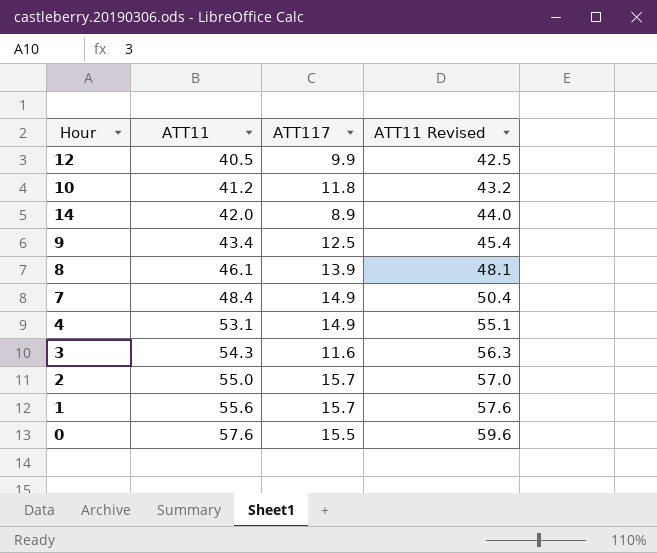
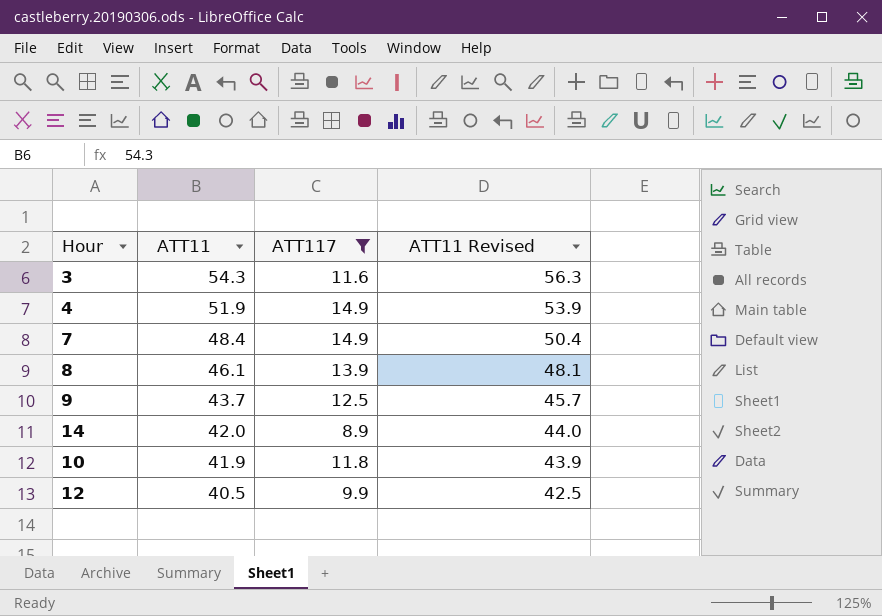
filter: none -> ATT117 <= 14.9
row order: ATT11 ascending -> ATT11 descending
4 | ATT11: 53.1 -> 51.9
4 | ATT11 Revised: 55.1 -> 53.9
9 | ATT11: 43.4 -> 43.7
9 | ATT11 Revised: 45.4 -> 45.7
10 | ATT11: 41.2 -> 41.9
10 | ATT11 Revised: 43.2 -> 43.9

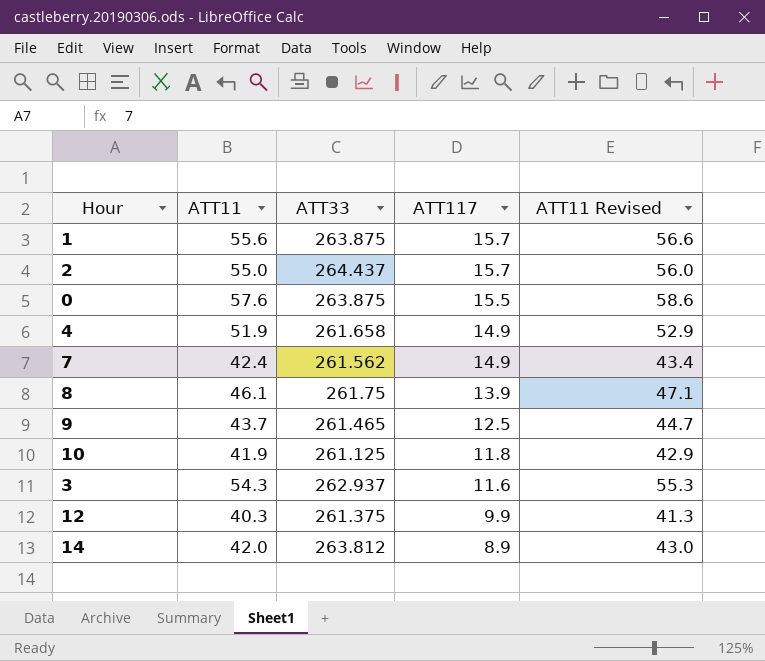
filter: ATT117 <= 14.9 -> none
row order: ATT11 descending -> ATT117 descending
column ATT33 | position: none -> 3
column ATT11 Revised | formula: [ATT11] + 2 -> [ATT11] + 1
7 | ATT11: 48.4 -> 42.4
12 | ATT11: 40.5 -> 40.3

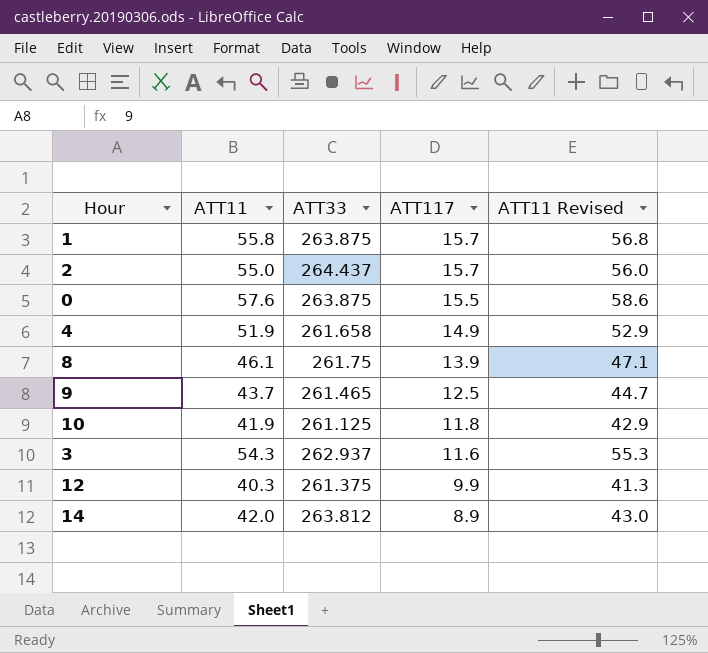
row 7: 42.4 | 261.562 | 14.9 | 43.4 -> none
1 | ATT11: 55.6 -> 55.8
1 | ATT11 Revised: 56.6 -> 56.8

